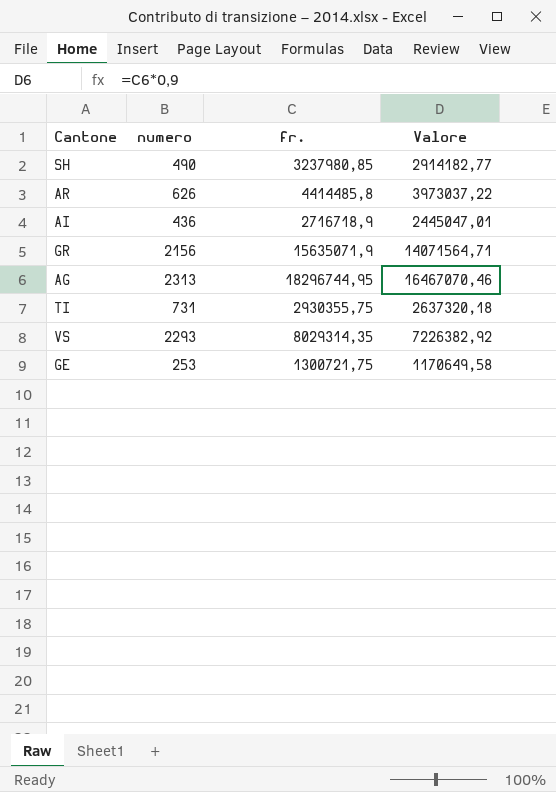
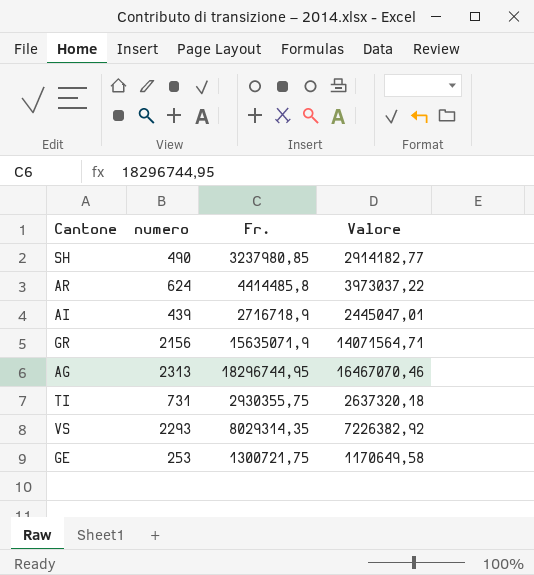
column name: fr. -> Fr.
AR | numero: 626 -> 624
AI | numero: 436 -> 439

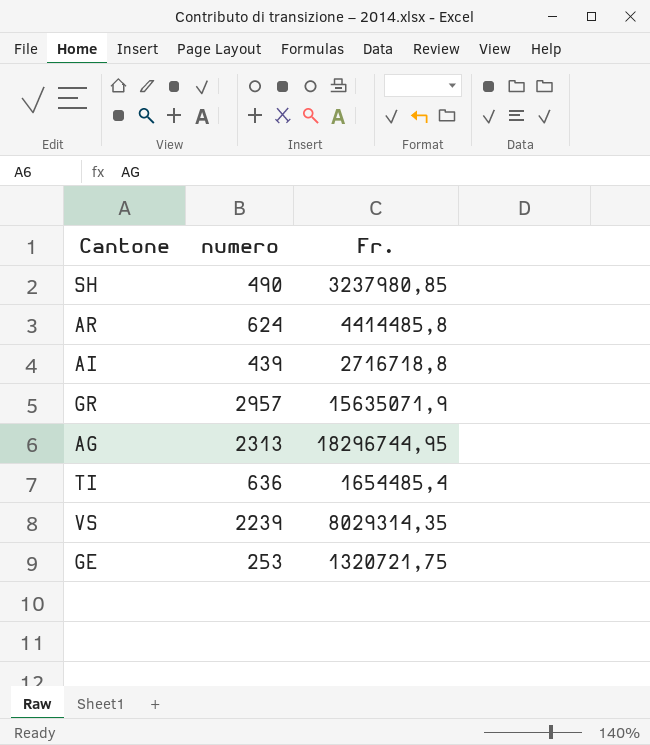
column Valore | formula: [Fr.] * 0,9 -> none
AI | Fr.: 2716718,9 -> 2716718,8
GR | numero: 2156 -> 2957
TI | numero: 731 -> 636
TI | Fr.: 2930355,75 -> 1654485,4
VS | numero: 2293 -> 2239
GE | Fr.: 1300721,75 -> 1320721,75

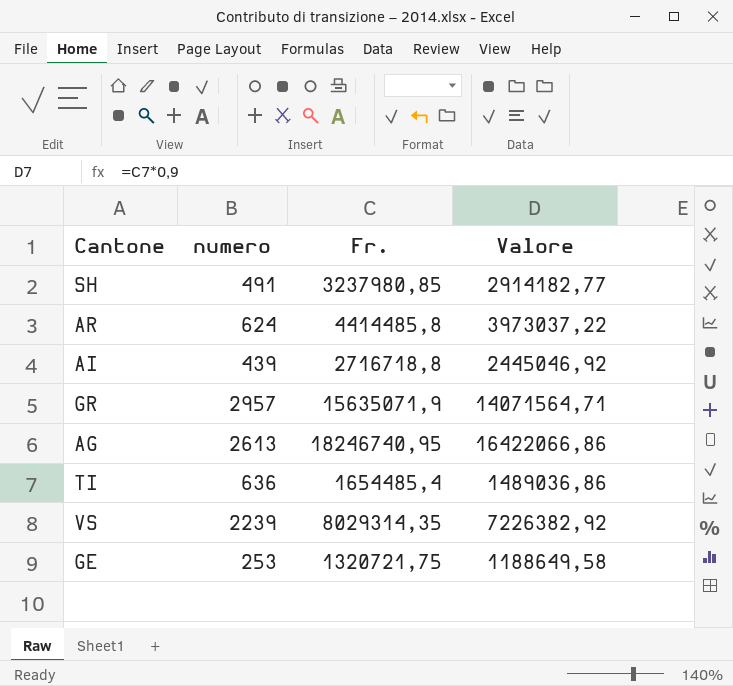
column Valore | formula: none -> [Fr.] * 0,9
SH | numero: 490 -> 491
AG | numero: 2313 -> 2613
AG | Fr.: 18296744,95 -> 18246740,95

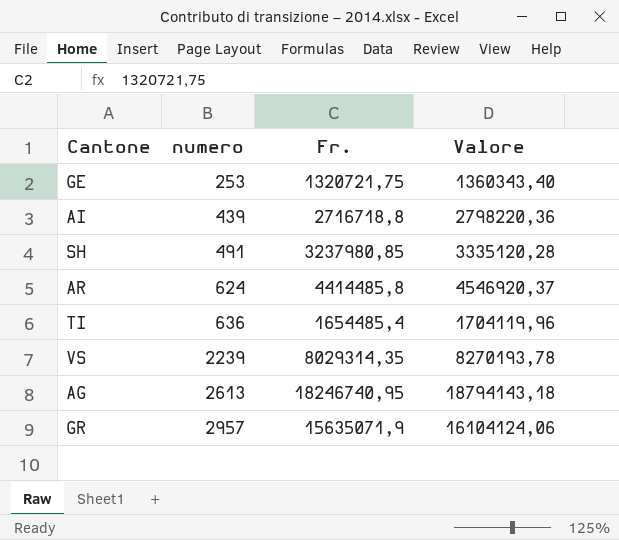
row order: none -> numero ascending
column Valore | formula: [Fr.] * 0,9 -> [Fr.] * 1,03

